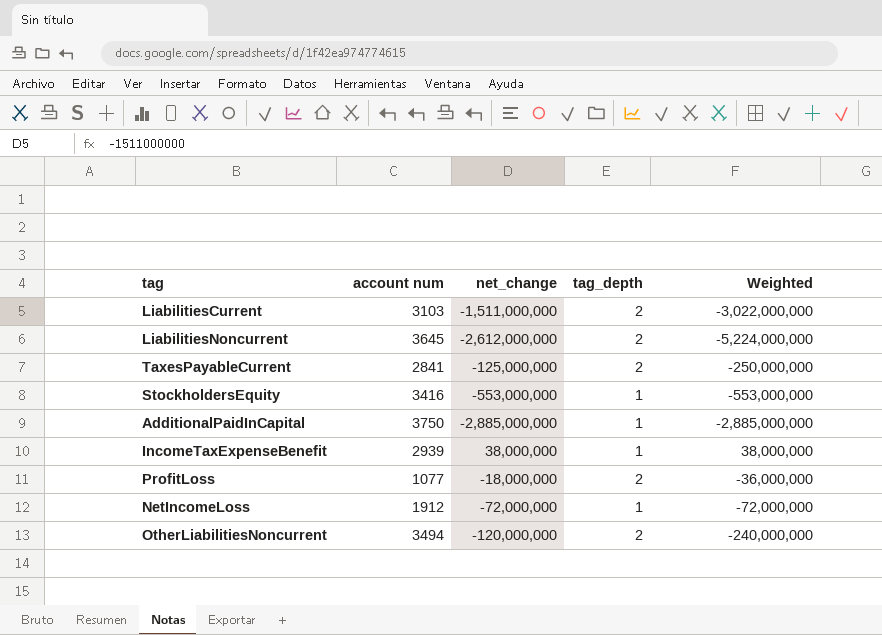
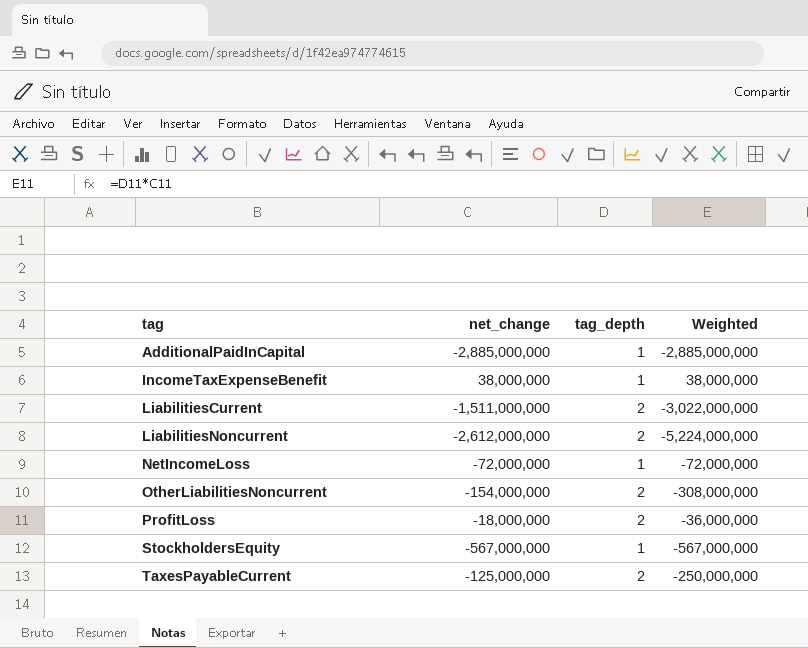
row order: none -> tag ascending
column account num | position: 2 -> none
OtherLiabilitiesNoncurrent | net_change: -120,000,000 -> -154,000,000
OtherLiabilitiesNoncurrent | Weighted: -240,000,000 -> -308,000,000
StockholdersEquity | net_change: -553,000,000 -> -567,000,000
StockholdersEquity | Weighted: -553,000,000 -> -567,000,000

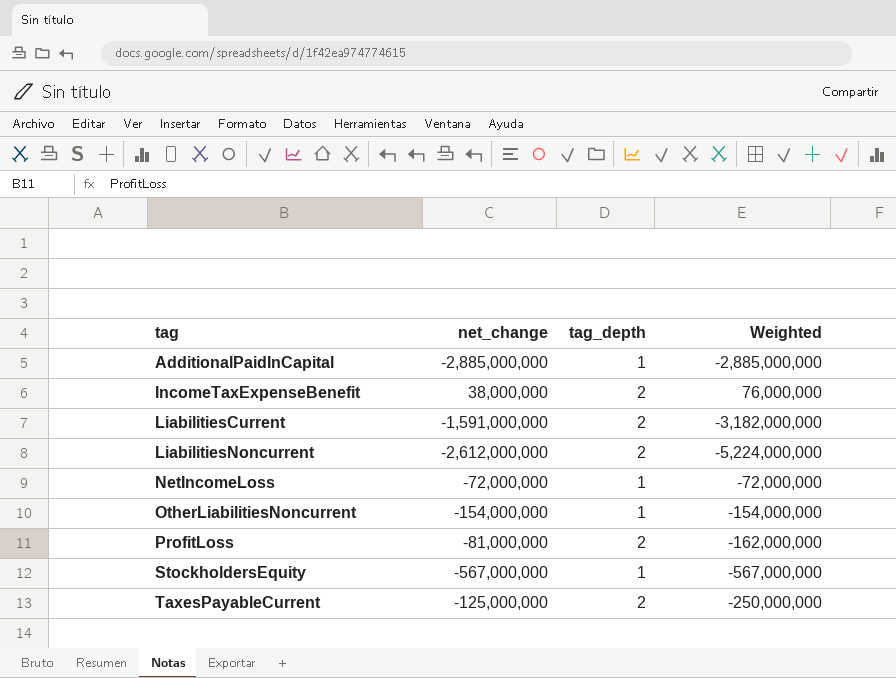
IncomeTaxExpenseBenefit | tag_depth: 1 -> 2
IncomeTaxExpenseBenefit | Weighted: 38,000,000 -> 76,000,000
LiabilitiesCurrent | net_change: -1,511,000,000 -> -1,591,000,000
LiabilitiesCurrent | Weighted: -3,022,000,000 -> -3,182,000,000
OtherLiabilitiesNoncurrent | tag_depth: 2 -> 1
OtherLiabilitiesNoncurrent | Weighted: -308,000,000 -> -154,000,000
ProfitLoss | net_change: -18,000,000 -> -81,000,000
ProfitLoss | Weighted: -36,000,000 -> -162,000,000

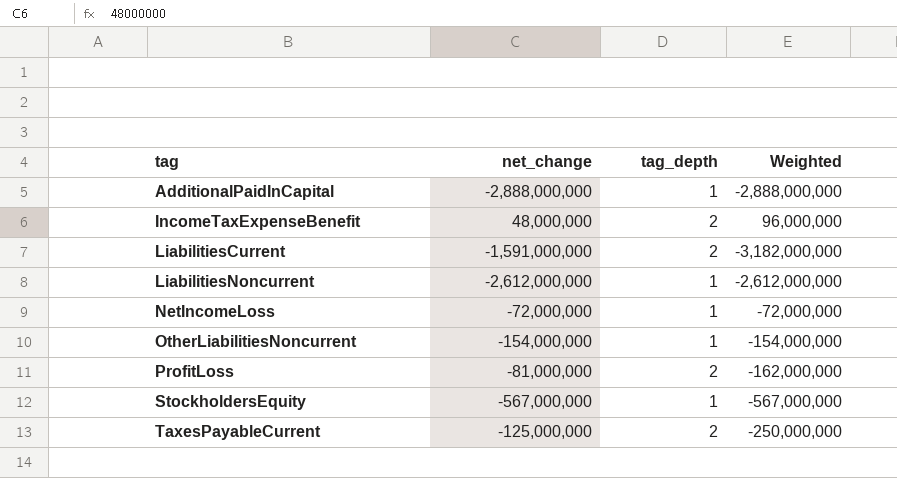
AdditionalPaidInCapital | net_change: -2,885,000,000 -> -2,888,000,000
AdditionalPaidInCapital | Weighted: -2,885,000,000 -> -2,888,000,000
IncomeTaxExpenseBenefit | net_change: 38,000,000 -> 48,000,000
IncomeTaxExpenseBenefit | Weighted: 76,000,000 -> 96,000,000
LiabilitiesNoncurrent | tag_depth: 2 -> 1
LiabilitiesNoncurrent | Weighted: -5,224,000,000 -> -2,612,000,000

